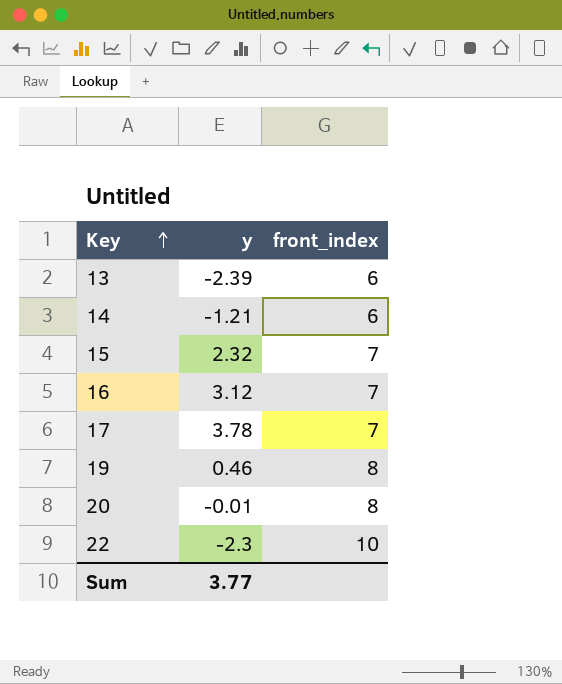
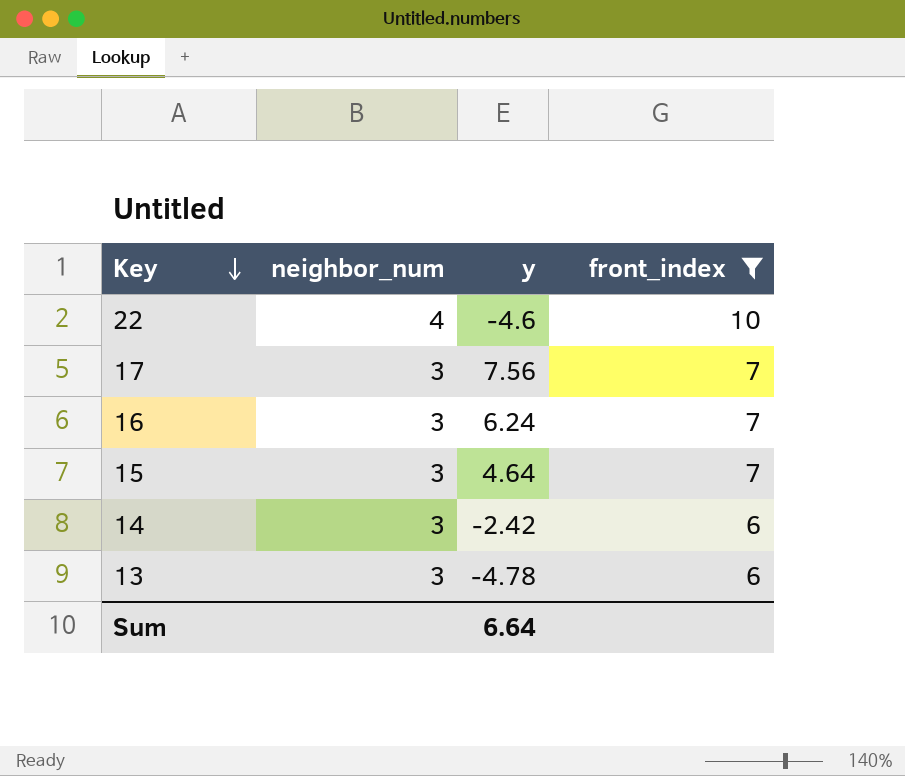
filter: none -> front_index != 8
row order: Key ascending -> Key descending
column neighbor_num | position: none -> 2
22 | y: -2.3 -> -4.6
17 | y: 3.78 -> 7.56
16 | y: 3.12 -> 6.24
15 | y: 2.32 -> 4.64
14 | y: -1.21 -> -2.42
13 | y: -2.39 -> -4.78
Sum | y: 3.77 -> 6.64

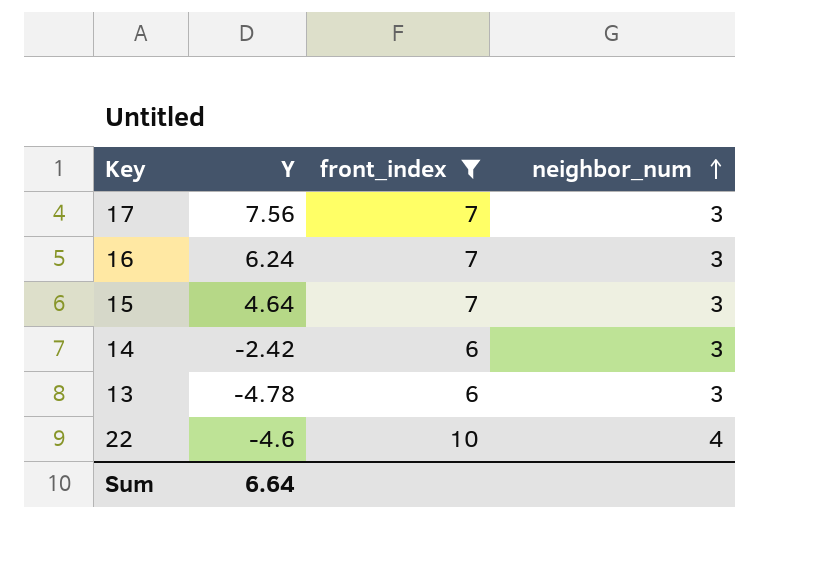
row order: Key descending -> neighbor_num ascending
column name: y -> Y
column neighbor_num | position: 2 -> 4

